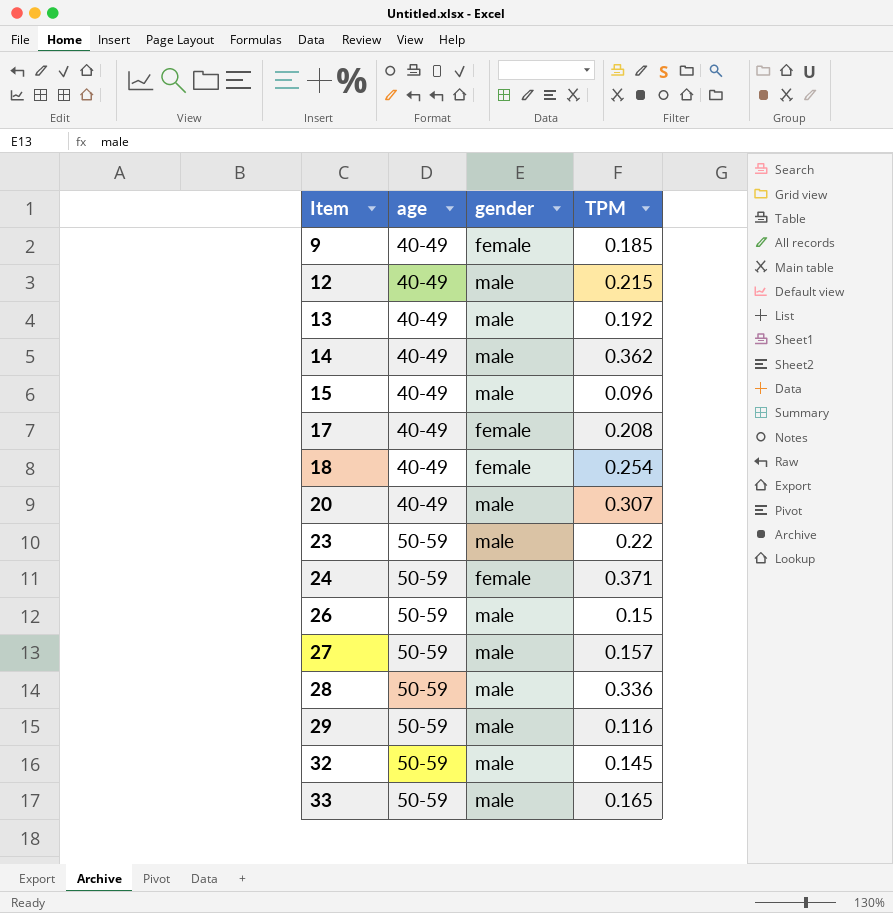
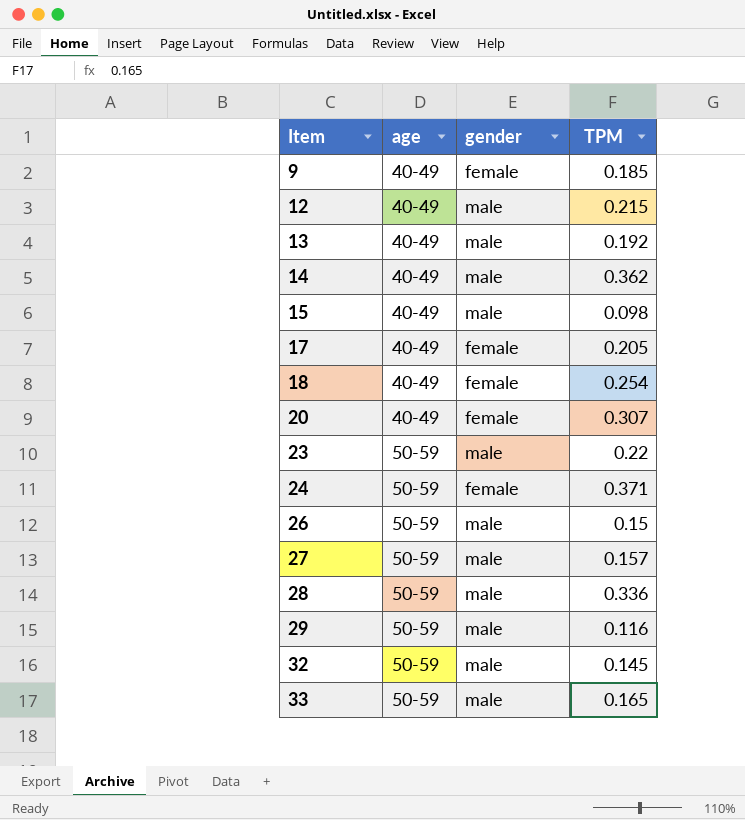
15 | TPM: 0.096 -> 0.098
17 | TPM: 0.208 -> 0.205
20 | gender: male -> female

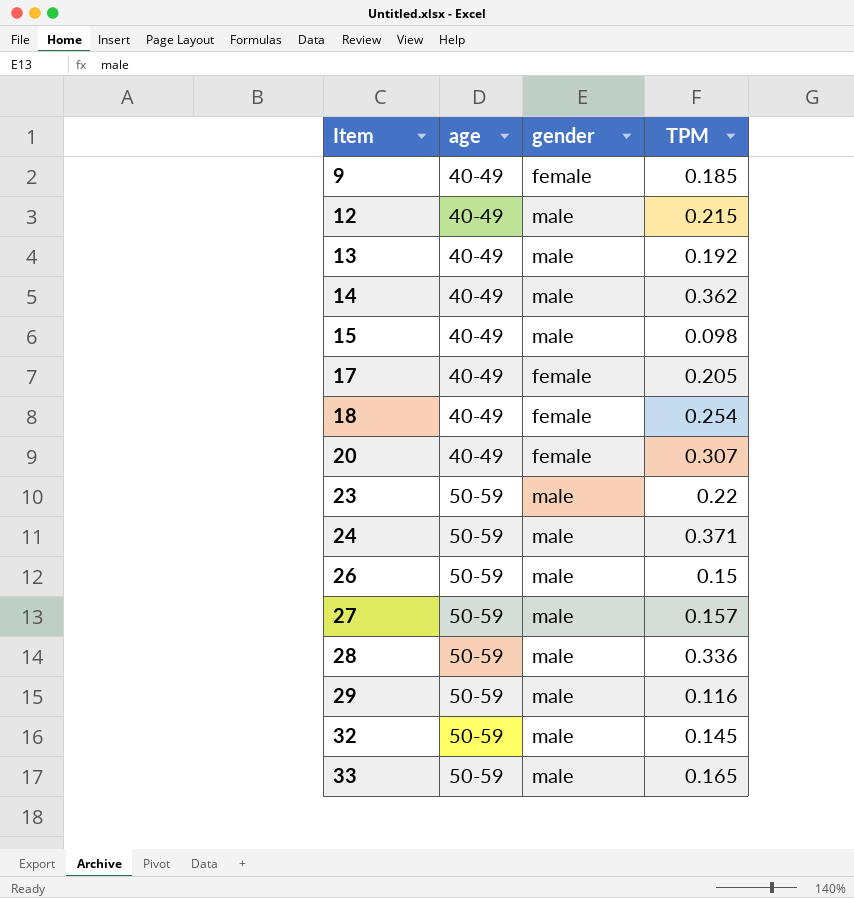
24 | gender: female -> male

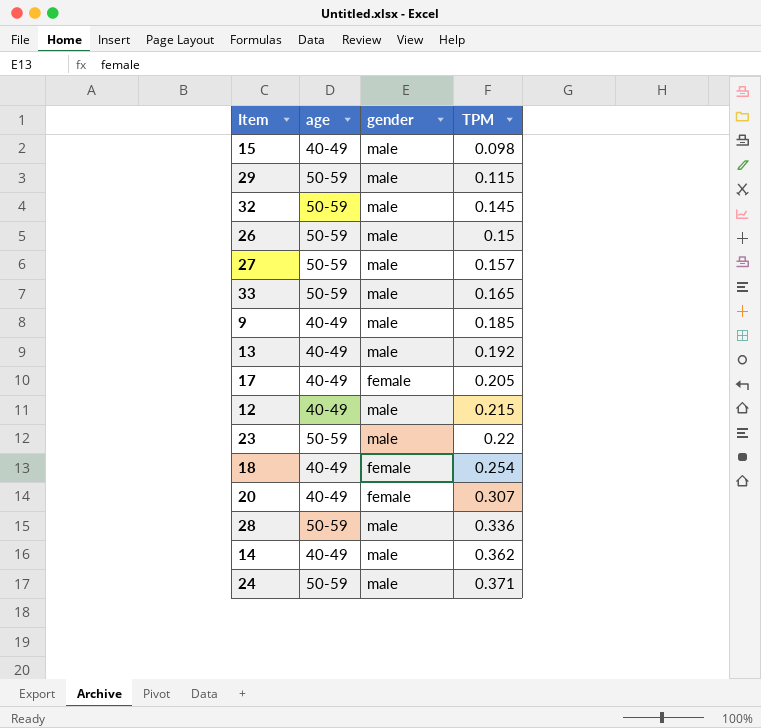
row order: Item ascending -> TPM ascending
29 | TPM: 0.116 -> 0.115
9 | gender: female -> male

